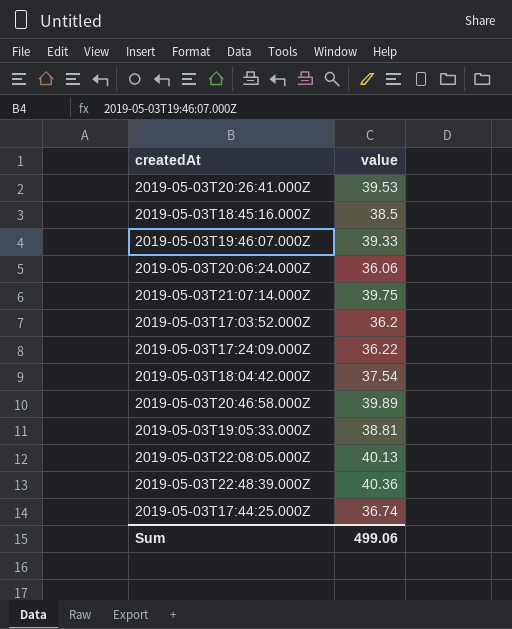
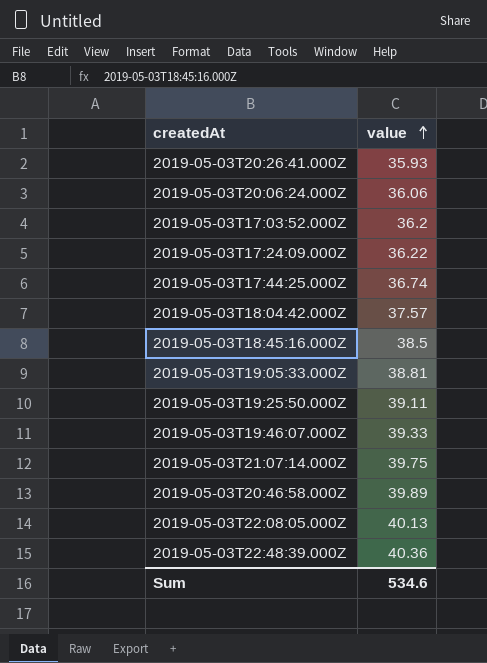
row order: none -> value ascending
2019-05-03T20:26:41.000Z | value: 39.53 -> 35.93
2019-05-03T18:04:42.000Z | value: 37.54 -> 37.57
row 2019-05-03T19:25:50.000Z: none -> 39.11
Sum | value: 499.06 -> 534.6

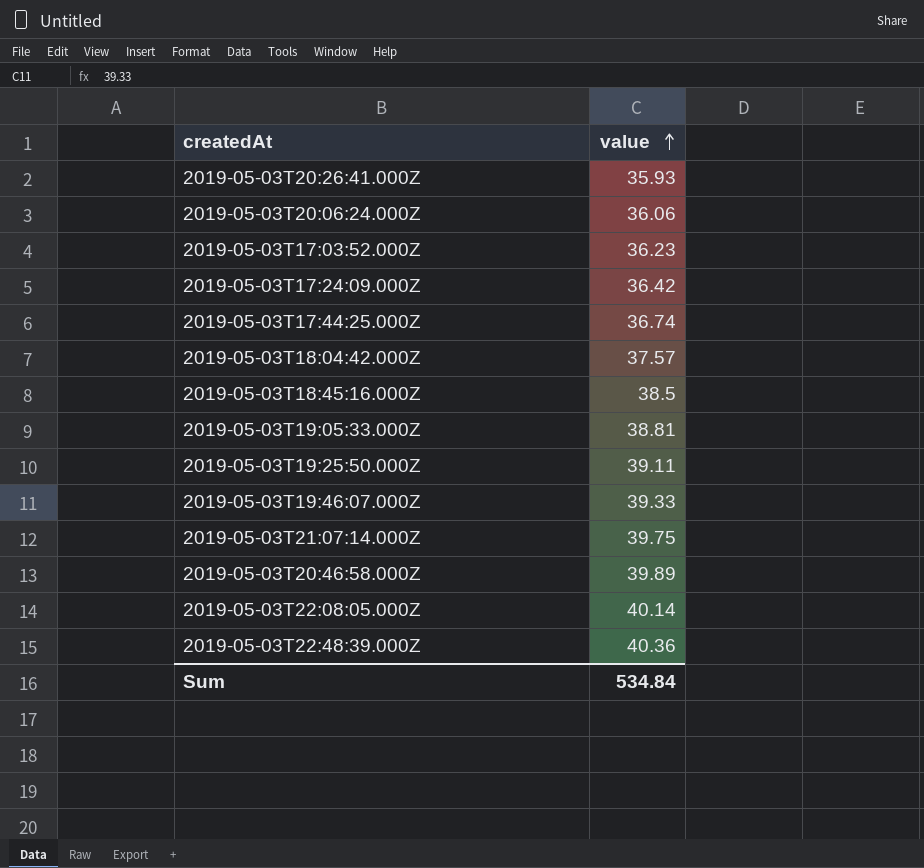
2019-05-03T17:03:52.000Z | value: 36.2 -> 36.23
2019-05-03T17:24:09.000Z | value: 36.22 -> 36.42
2019-05-03T22:08:05.000Z | value: 40.13 -> 40.14
Sum | value: 534.6 -> 534.84

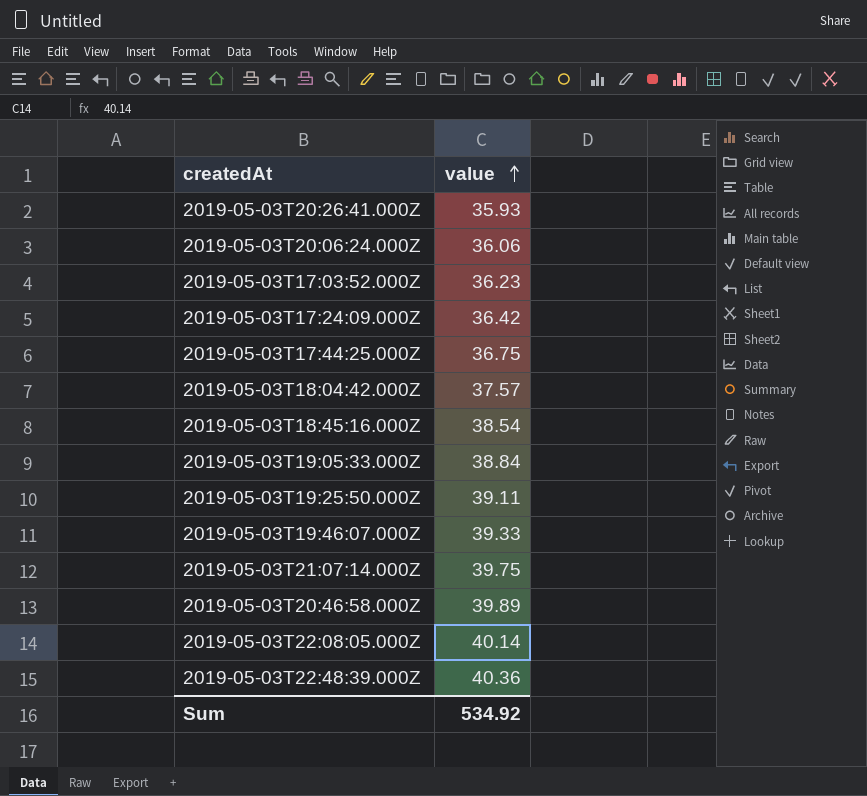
2019-05-03T17:44:25.000Z | value: 36.74 -> 36.75
2019-05-03T18:45:16.000Z | value: 38.5 -> 38.54
2019-05-03T19:05:33.000Z | value: 38.81 -> 38.84
Sum | value: 534.84 -> 534.92

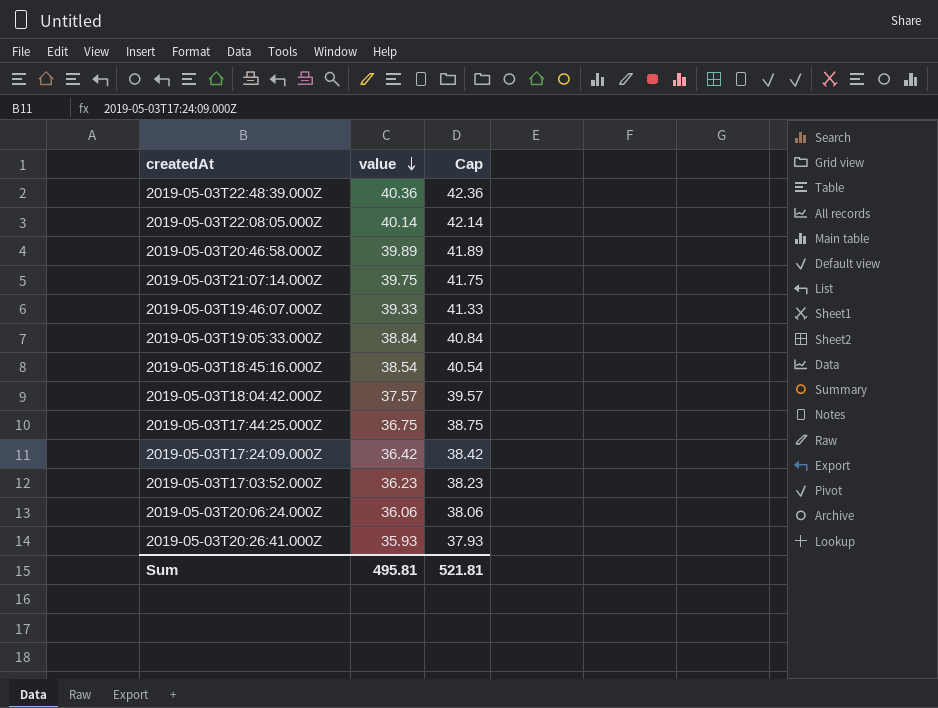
row order: value ascending -> value descending
column Cap | formula: none -> [value] + 2
row 2019-05-03T19:25:50.000Z: 39.11 -> none
Sum | value: 534.92 -> 495.81

